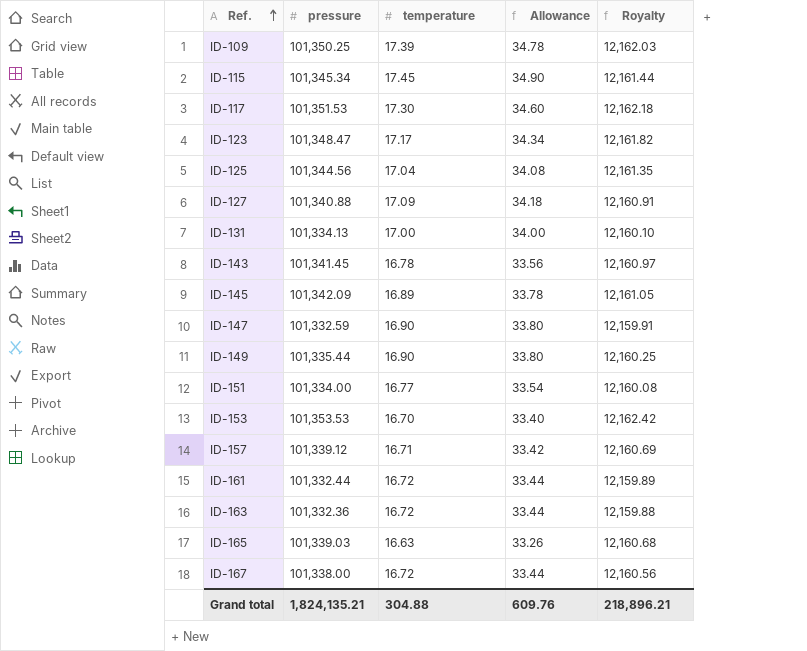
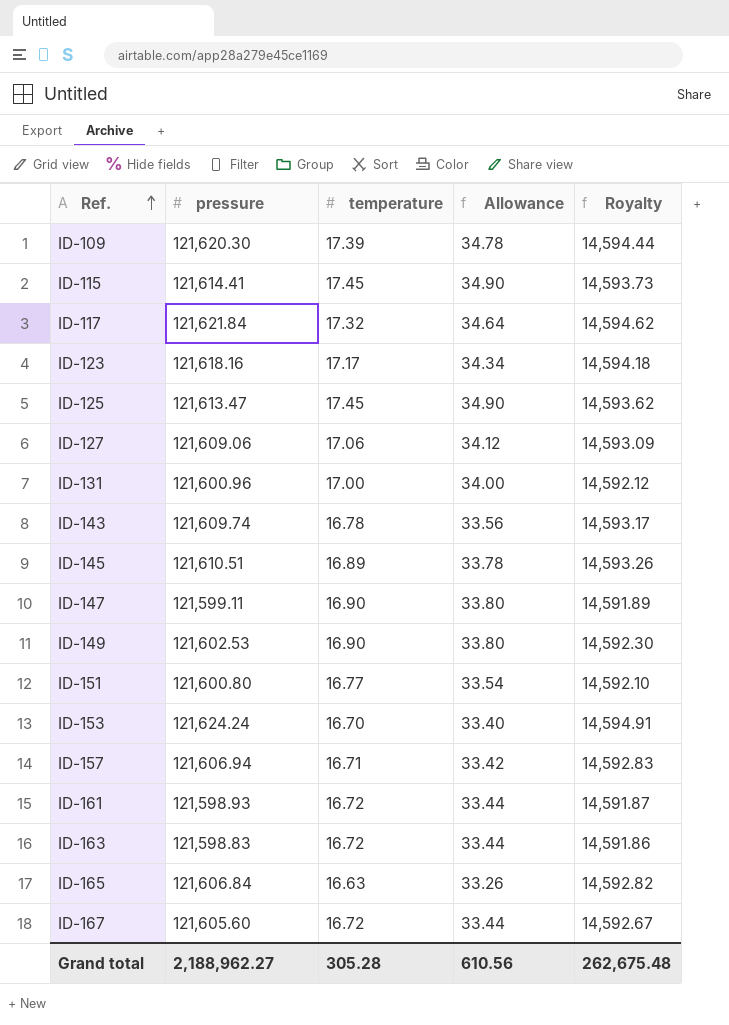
ID-109 | pressure: 101,350.25 -> 121,620.30
ID-109 | Royalty: 12,162.03 -> 14,594.44
ID-115 | pressure: 101,345.34 -> 121,614.41
ID-115 | Royalty: 12,161.44 -> 14,593.73
ID-117 | pressure: 101,351.53 -> 121,621.84
ID-117 | temperature: 17.30 -> 17.32
ID-117 | Allowance: 34.60 -> 34.64
ID-117 | Royalty: 12,162.18 -> 14,594.62
ID-123 | pressure: 101,348.47 -> 121,618.16
ID-123 | Royalty: 12,161.82 -> 14,594.18
ID-125 | pressure: 101,344.56 -> 121,613.47
ID-125 | temperature: 17.04 -> 17.45
ID-125 | Allowance: 34.08 -> 34.90
ID-125 | Royalty: 12,161.35 -> 14,593.62
ID-127 | pressure: 101,340.88 -> 121,609.06
ID-127 | temperature: 17.09 -> 17.06
ID-127 | Allowance: 34.18 -> 34.12
ID-127 | Royalty: 12,160.91 -> 14,593.09
ID-131 | pressure: 101,334.13 -> 121,600.96
ID-131 | Royalty: 12,160.10 -> 14,592.12
ID-143 | pressure: 101,341.45 -> 121,609.74
ID-143 | Royalty: 12,160.97 -> 14,593.17
ID-145 | pressure: 101,342.09 -> 121,610.51
ID-145 | Royalty: 12,161.05 -> 14,593.26
ID-147 | pressure: 101,332.59 -> 121,599.11
ID-147 | Royalty: 12,159.91 -> 14,591.89
ID-149 | pressure: 101,335.44 -> 121,602.53
ID-149 | Royalty: 12,160.25 -> 14,592.30
ID-151 | pressure: 101,334.00 -> 121,600.80
ID-151 | Royalty: 12,160.08 -> 14,592.10
ID-153 | pressure: 101,353.53 -> 121,624.24
ID-153 | Royalty: 12,162.42 -> 14,594.91
ID-157 | pressure: 101,339.12 -> 121,606.94
ID-157 | Royalty: 12,160.69 -> 14,592.83
ID-161 | pressure: 101,332.44 -> 121,598.93
ID-161 | Royalty: 12,159.89 -> 14,591.87
ID-163 | pressure: 101,332.36 -> 121,598.83
ID-163 | Royalty: 12,159.88 -> 14,591.86
ID-165 | pressure: 101,339.03 -> 121,606.84
ID-165 | Royalty: 12,160.68 -> 14,592.82
ID-167 | pressure: 101,338.00 -> 121,605.60
ID-167 | Royalty: 12,160.56 -> 14,592.67
Grand total | pressure: 1,824,135.21 -> 2,188,962.27
Grand total | temperature: 304.88 -> 305.28
Grand total | Allowance: 609.76 -> 610.56
Grand total | Royalty: 218,896.21 -> 262,675.48

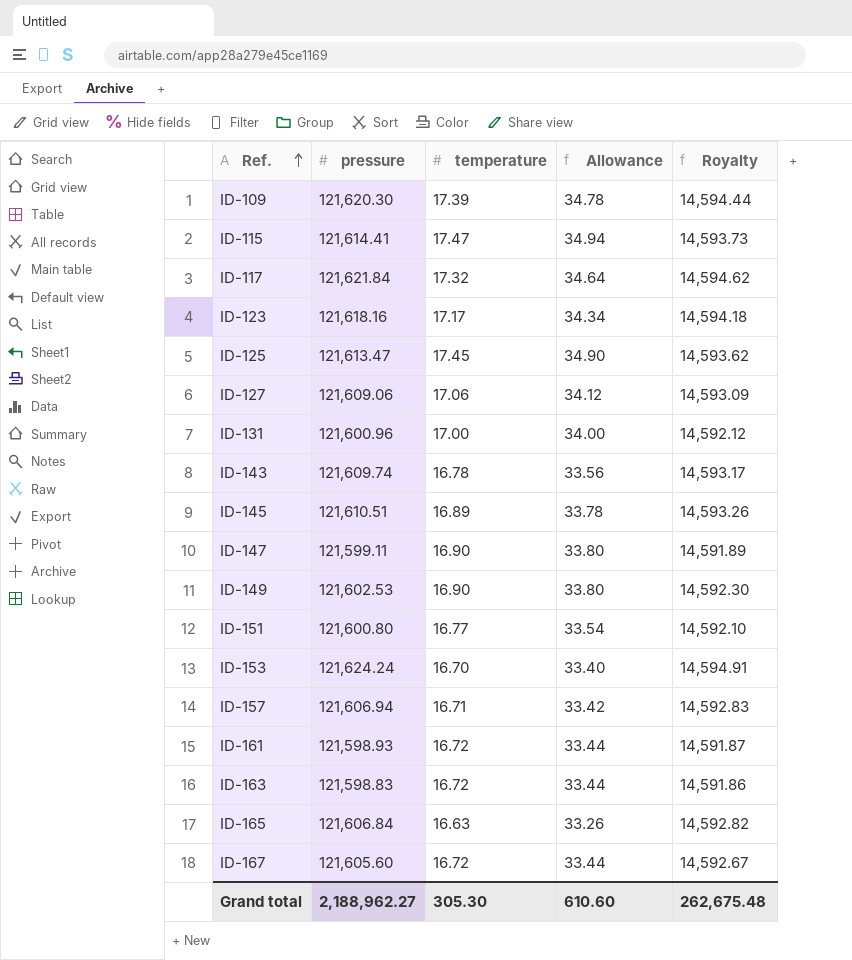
ID-115 | temperature: 17.45 -> 17.47
ID-115 | Allowance: 34.90 -> 34.94
Grand total | temperature: 305.28 -> 305.30
Grand total | Allowance: 610.56 -> 610.60

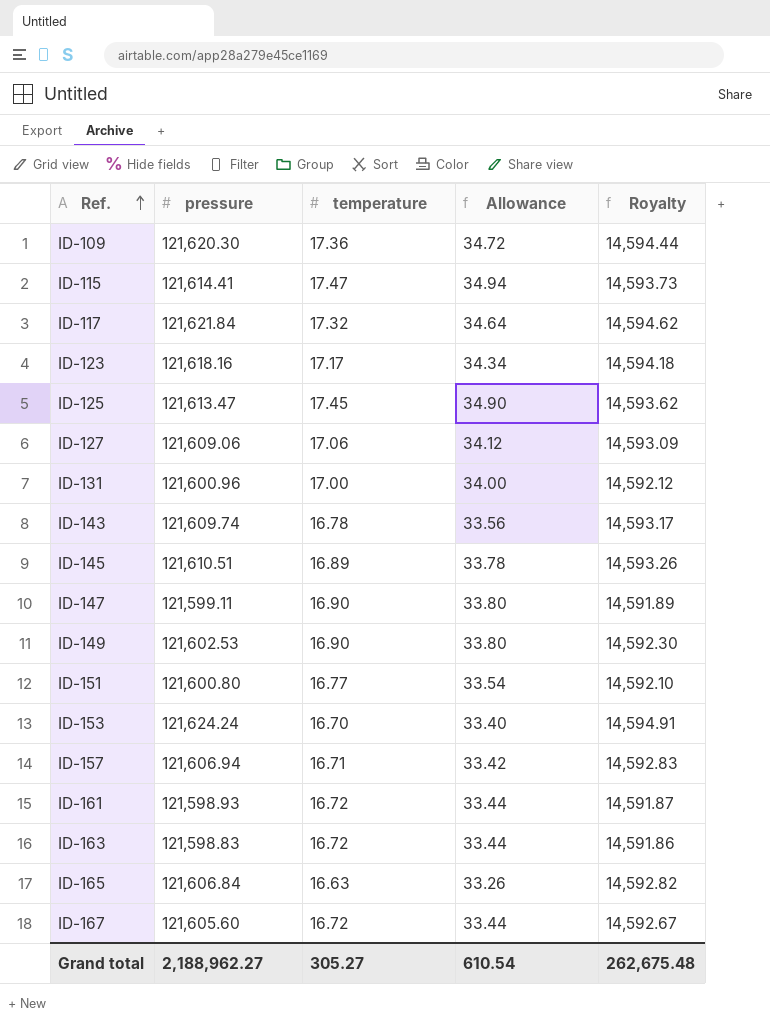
ID-109 | temperature: 17.39 -> 17.36
ID-109 | Allowance: 34.78 -> 34.72
Grand total | temperature: 305.30 -> 305.27
Grand total | Allowance: 610.60 -> 610.54

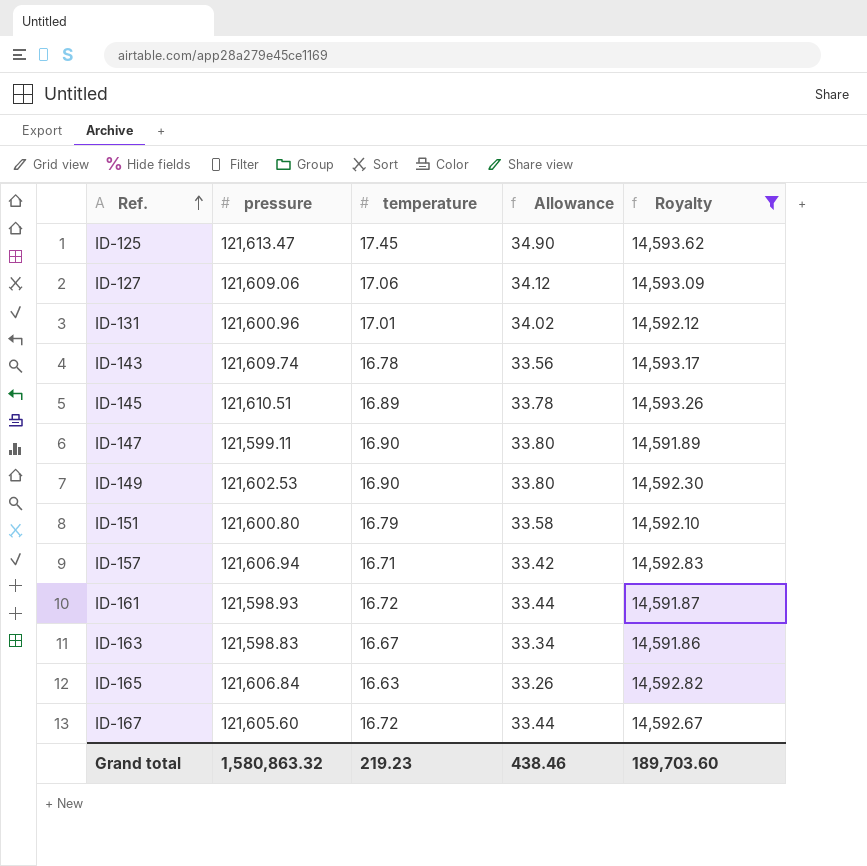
filter: none -> Royalty <= 14,593.62
ID-131 | temperature: 17.00 -> 17.01
ID-131 | Allowance: 34.00 -> 34.02
ID-151 | temperature: 16.77 -> 16.79
ID-151 | Allowance: 33.54 -> 33.58
ID-163 | temperature: 16.72 -> 16.67
ID-163 | Allowance: 33.44 -> 33.34
Grand total | pressure: 2,188,962.27 -> 1,580,863.32
Grand total | temperature: 305.27 -> 219.23
Grand total | Allowance: 610.54 -> 438.46
Grand total | Royalty: 262,675.48 -> 189,703.60

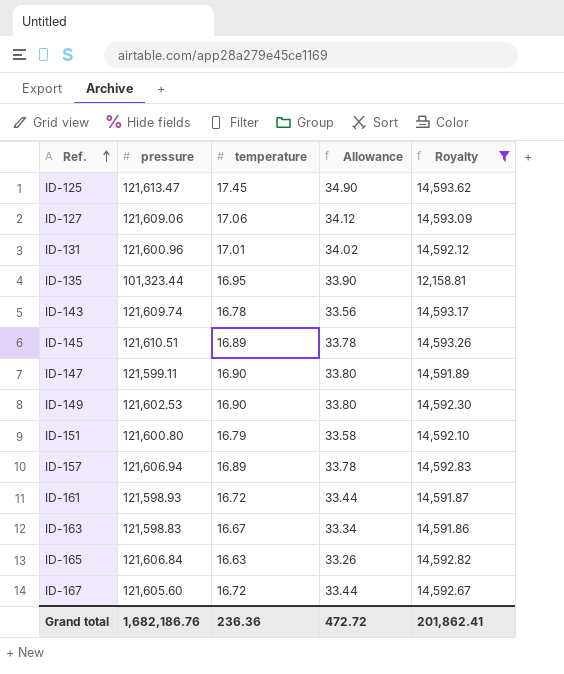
row ID-135: none -> 101,323.44 | 16.95 | 33.90 | 12,158.81
ID-157 | temperature: 16.71 -> 16.89
ID-157 | Allowance: 33.42 -> 33.78
Grand total | pressure: 1,580,863.32 -> 1,682,186.76
Grand total | temperature: 219.23 -> 236.36
Grand total | Allowance: 438.46 -> 472.72
Grand total | Royalty: 189,703.60 -> 201,862.41

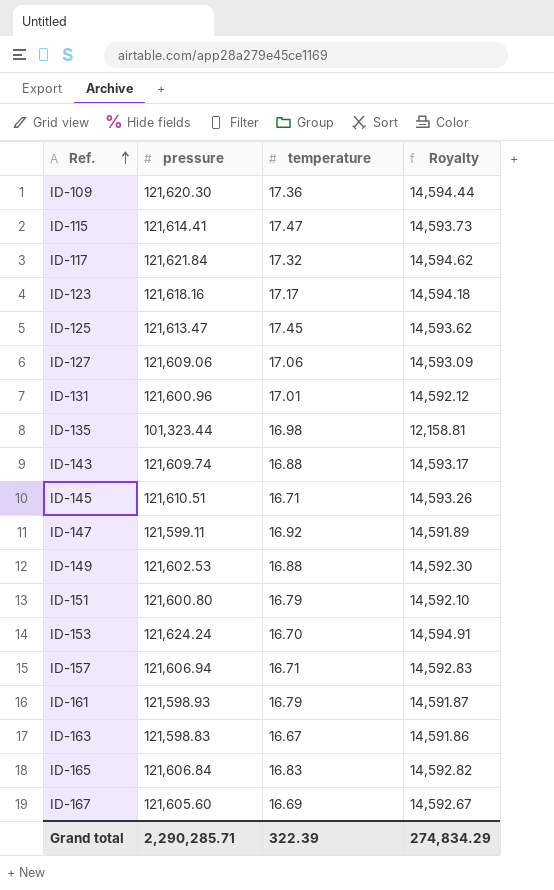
filter: Royalty <= 14,593.62 -> none
column Allowance | formula: [temperature] * 2 -> none
ID-135 | temperature: 16.95 -> 16.98
ID-143 | temperature: 16.78 -> 16.88
ID-145 | temperature: 16.89 -> 16.71
ID-147 | temperature: 16.90 -> 16.92
ID-149 | temperature: 16.90 -> 16.88
ID-157 | temperature: 16.89 -> 16.71
ID-161 | temperature: 16.72 -> 16.79
ID-165 | temperature: 16.63 -> 16.83
ID-167 | temperature: 16.72 -> 16.69
Grand total | pressure: 1,682,186.76 -> 2,290,285.71
Grand total | temperature: 236.36 -> 322.39
Grand total | Royalty: 201,862.41 -> 274,834.29

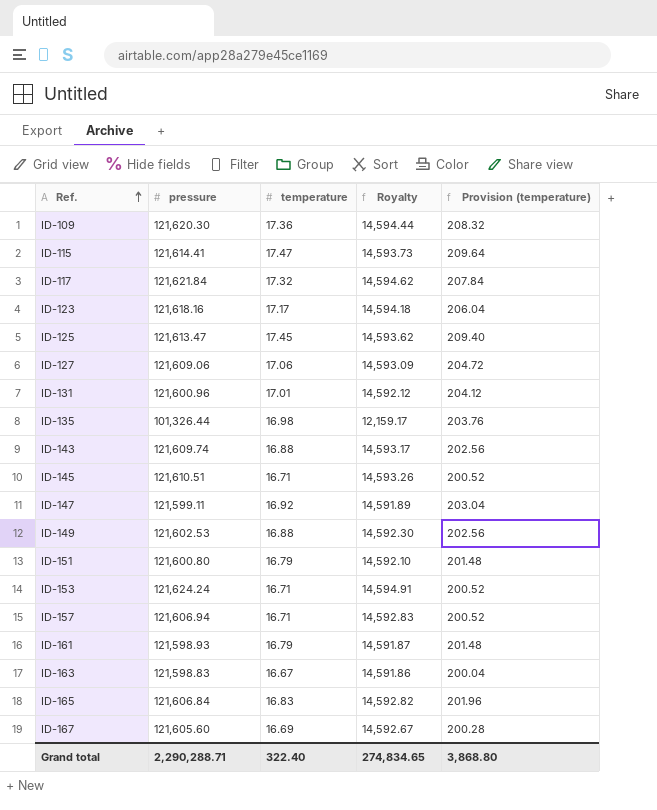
column Provision (temperature) | formula: none -> [temperature] * 12
ID-135 | pressure: 101,323.44 -> 101,326.44
ID-135 | Royalty: 12,158.81 -> 12,159.17
ID-153 | temperature: 16.70 -> 16.71
Grand total | pressure: 2,290,285.71 -> 2,290,288.71
Grand total | temperature: 322.39 -> 322.40
Grand total | Royalty: 274,834.29 -> 274,834.65

